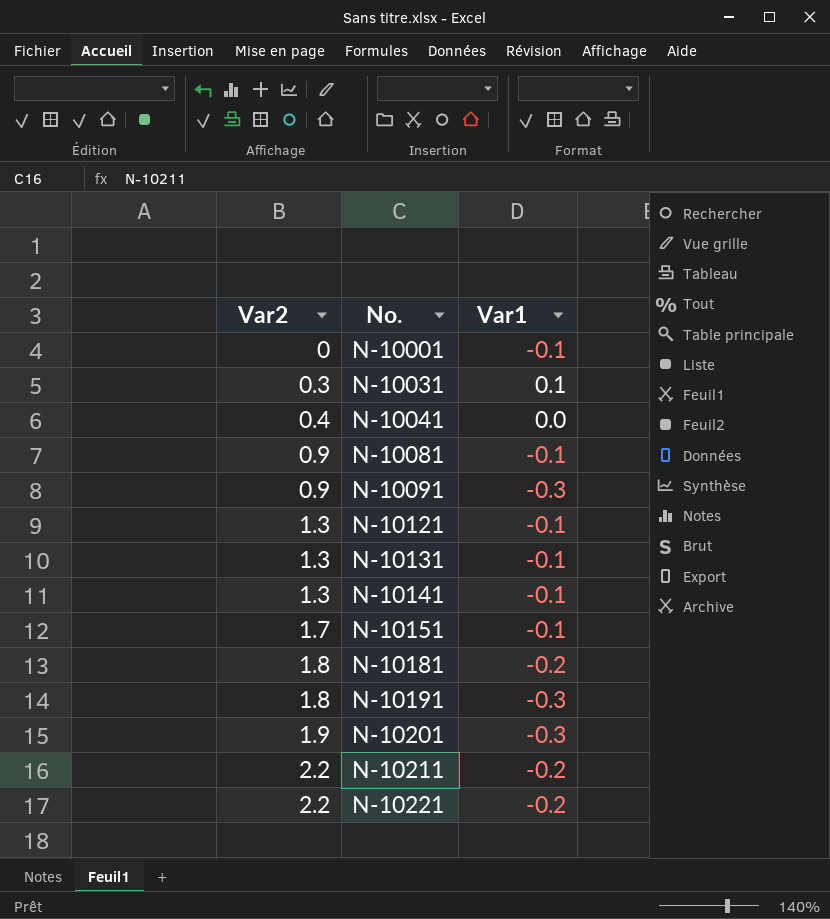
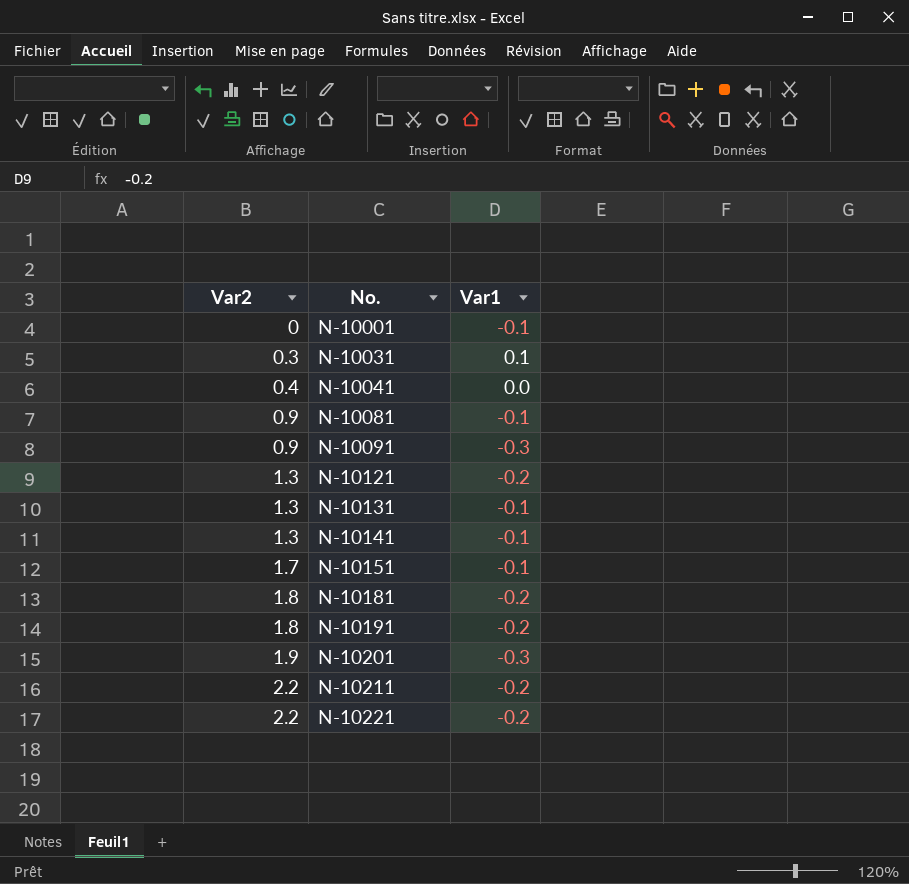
N-10121 | Var1: -0.1 -> -0.2
N-10191 | Var1: -0.3 -> -0.2

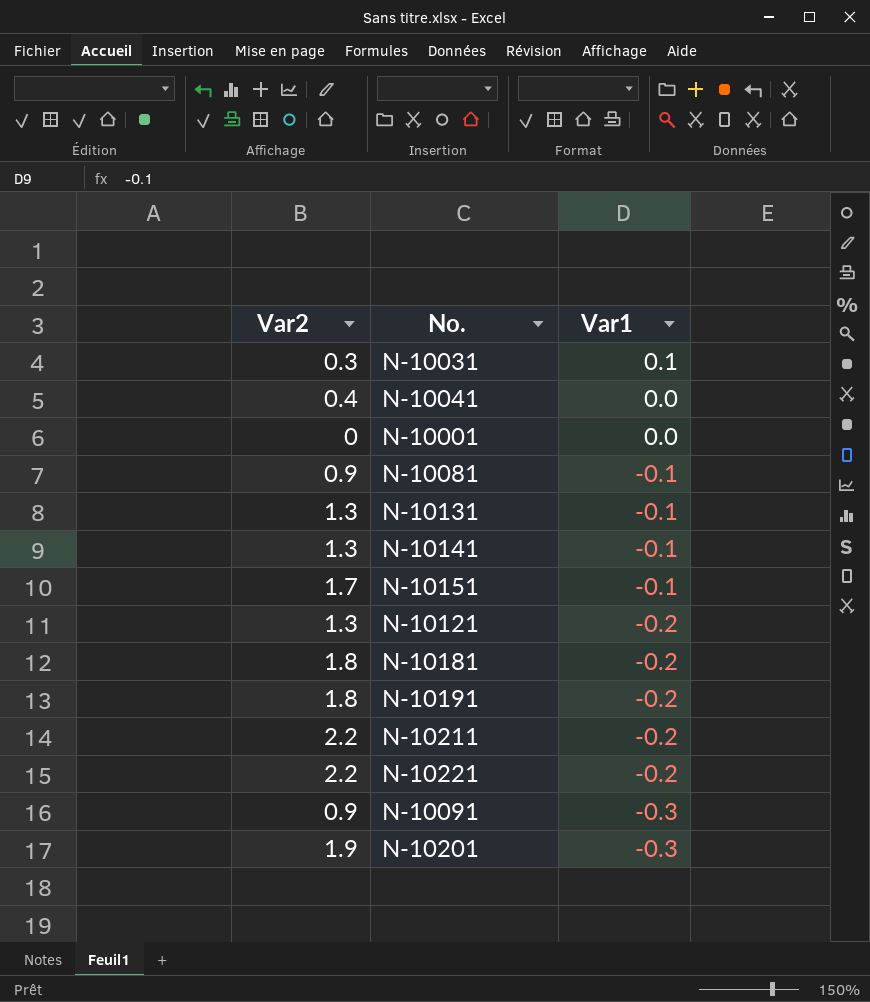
row order: Var2 ascending -> Var1 descending
N-10001 | Var1: -0.1 -> 0.0

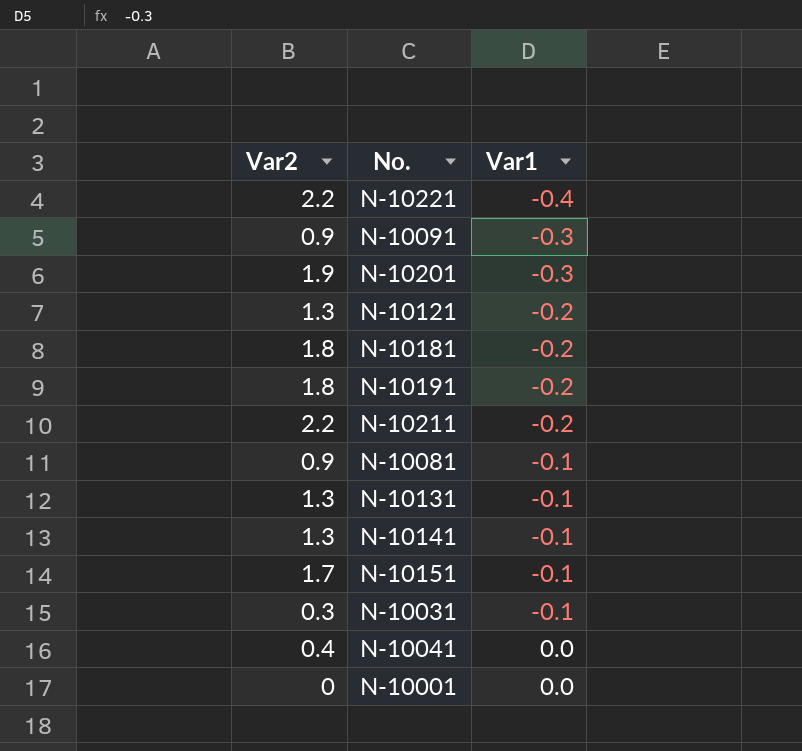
row order: Var1 descending -> Var1 ascending
N-10221 | Var1: -0.2 -> -0.4
N-10031 | Var1: 0.1 -> -0.1

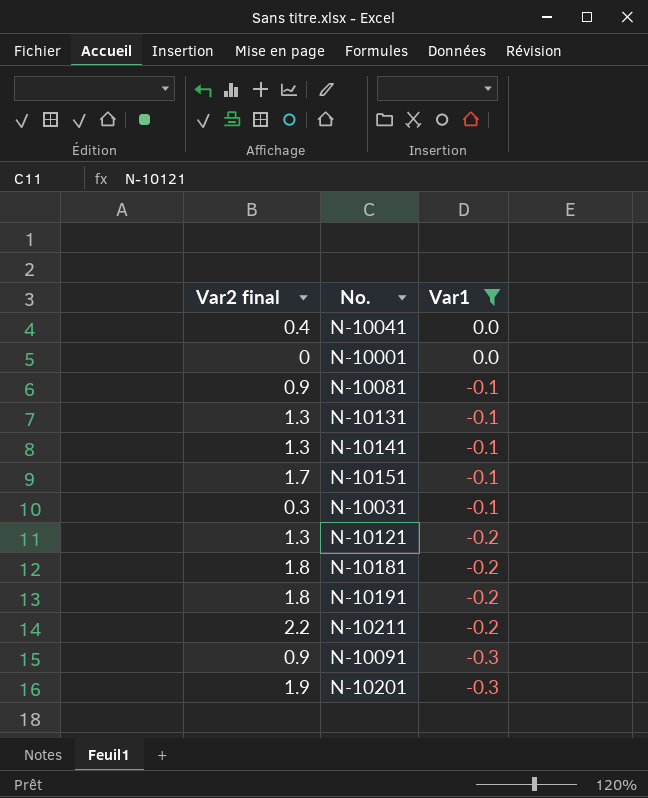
filter: none -> Var1 != -0.4
row order: Var1 ascending -> Var1 descending
column name: Var2 -> Var2 final

